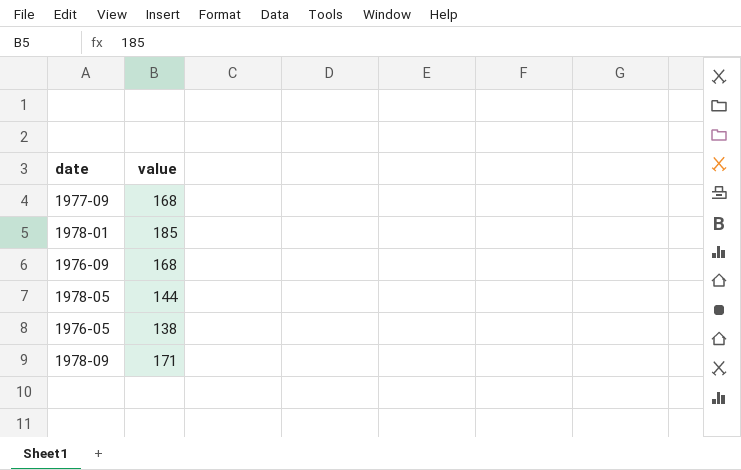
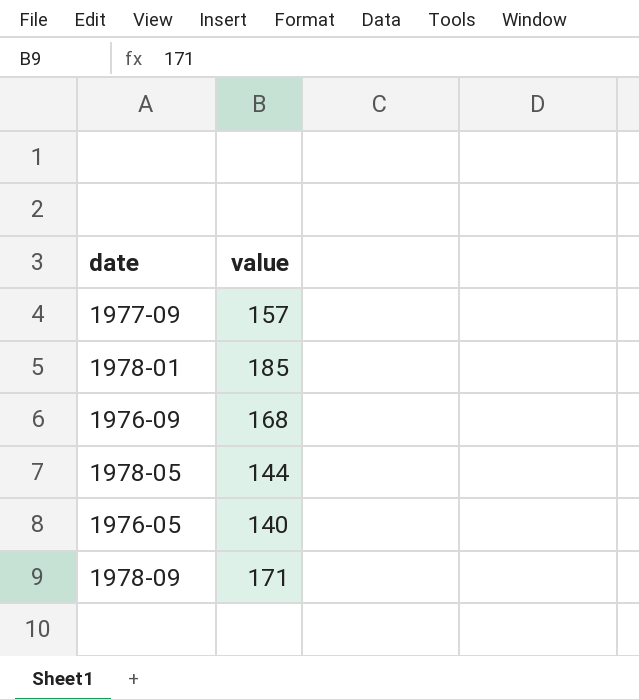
1977-09 | value: 168 -> 157
1976-05 | value: 138 -> 140

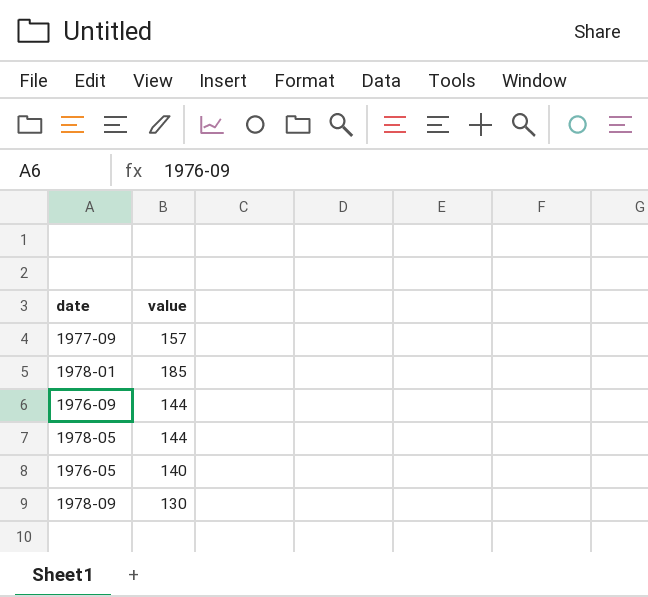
1976-09 | value: 168 -> 144
1978-09 | value: 171 -> 130

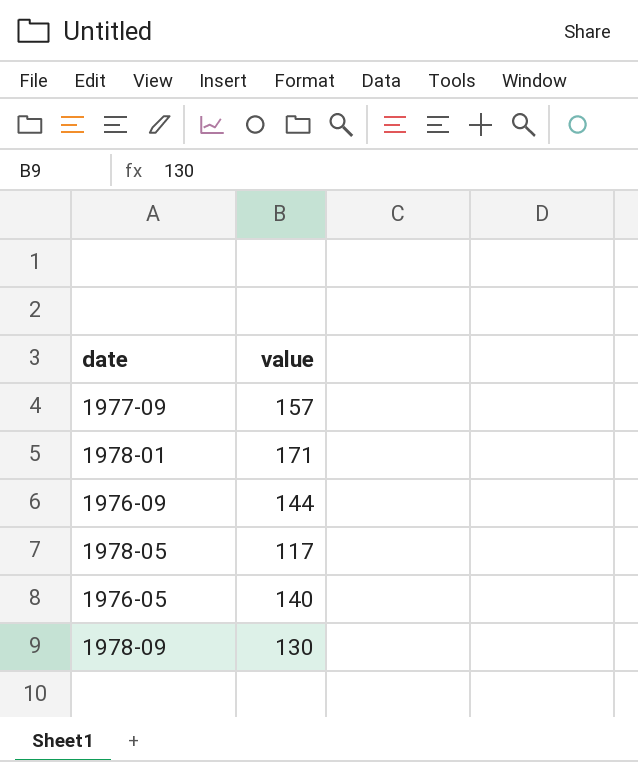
1978-01 | value: 185 -> 171
1978-05 | value: 144 -> 117

